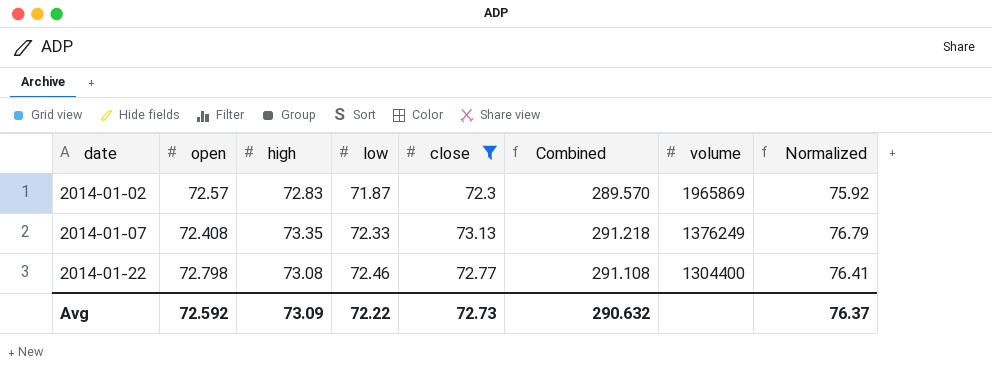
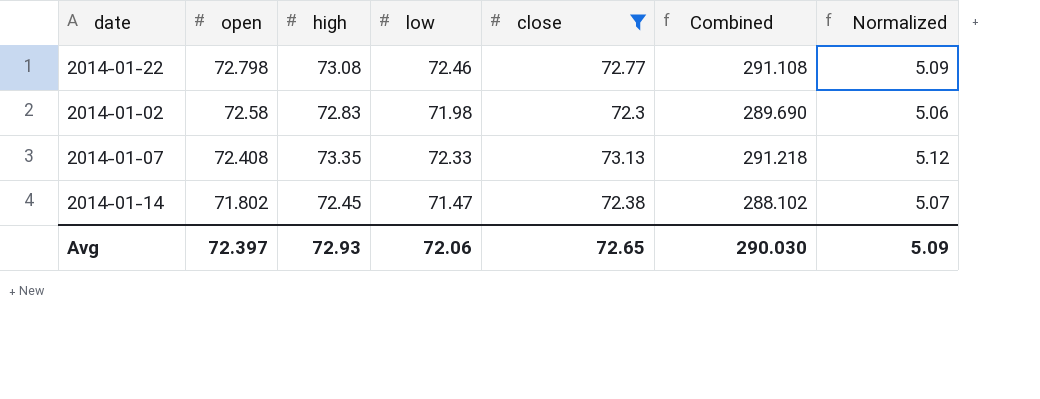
row order: date ascending -> open descending
column volume | position: 7 -> none
column Normalized | formula: [close] * 1.05 -> [close] * 0.07
2014-01-02 | open: 72.57 -> 72.58
2014-01-02 | low: 71.87 -> 71.98
2014-01-02 | Combined: 289.570 -> 289.690
row 2014-01-14: none -> 71.802 | 72.45 | 71.47 | 72.38 | 288.102 | 5.07
Avg | open: 72.592 -> 72.397
Avg | high: 73.09 -> 72.93
Avg | low: 72.22 -> 72.06
Avg | close: 72.73 -> 72.65
Avg | Combined: 290.632 -> 290.030
Avg | Normalized: 76.37 -> 5.09

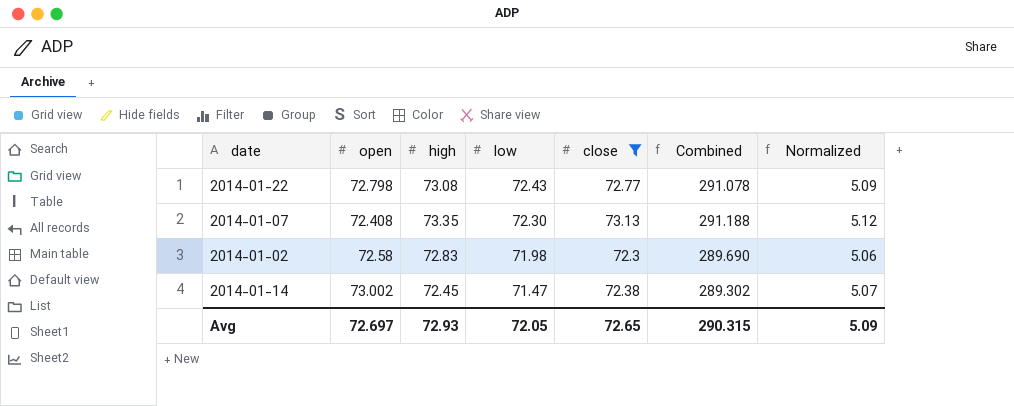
row order: open descending -> low descending
2014-01-22 | low: 72.46 -> 72.43
2014-01-22 | Combined: 291.108 -> 291.078
2014-01-07 | low: 72.33 -> 72.30
2014-01-07 | Combined: 291.218 -> 291.188
2014-01-14 | open: 71.802 -> 73.002
2014-01-14 | Combined: 288.102 -> 289.302
Avg | open: 72.397 -> 72.697
Avg | low: 72.06 -> 72.05
Avg | Combined: 290.030 -> 290.315

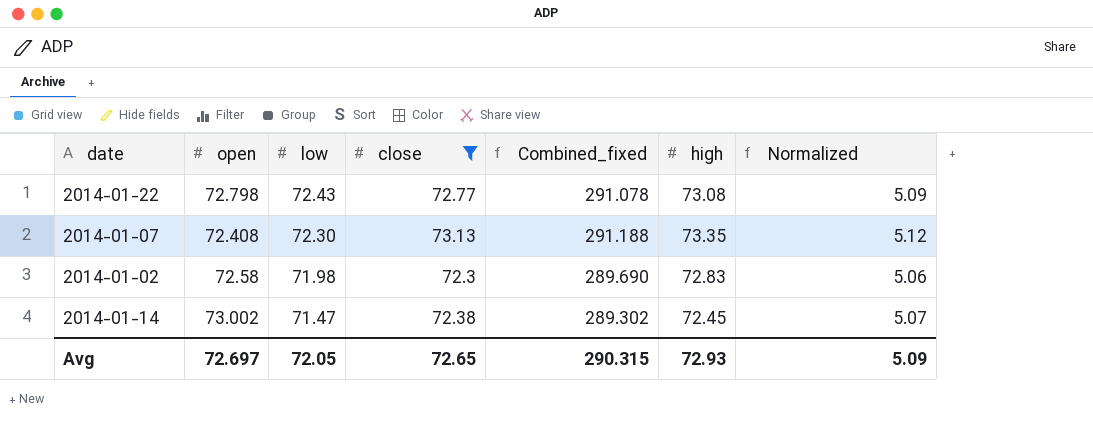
column name: Combined -> Combined_fixed
column high | position: 3 -> 6

